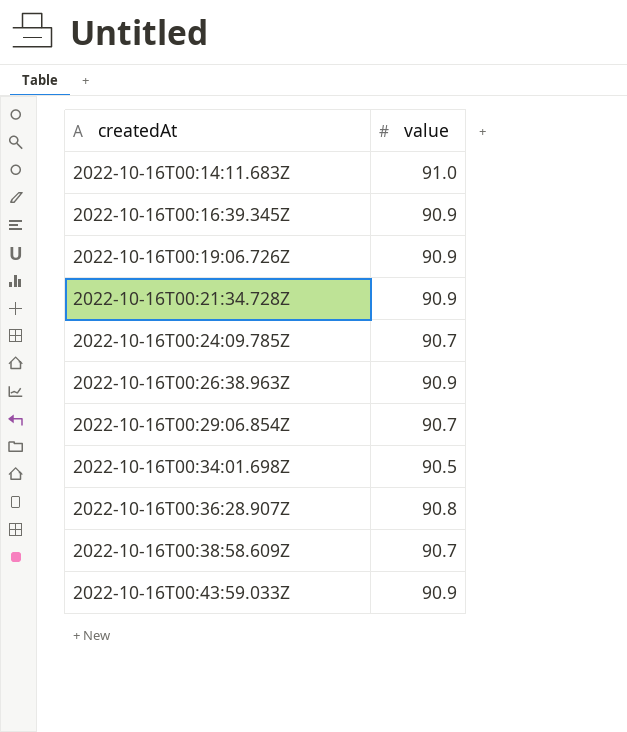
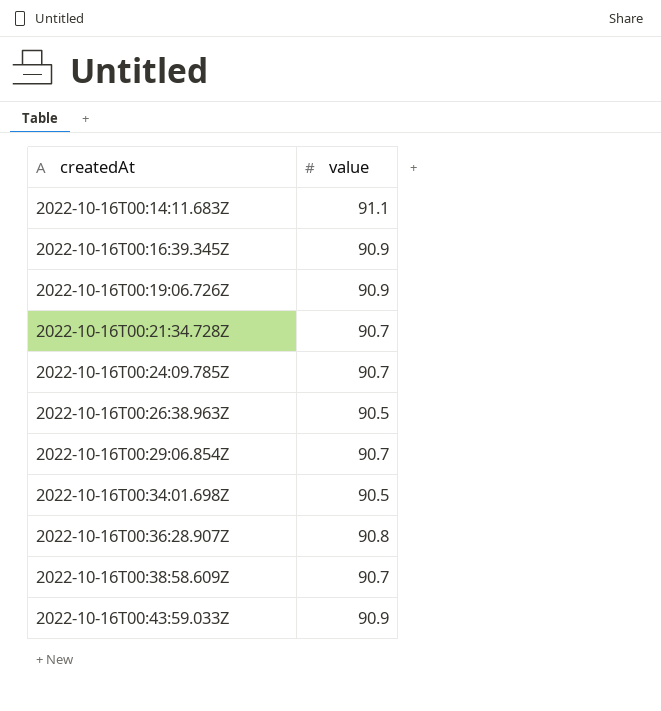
2022-10-16T00:14:11.683Z | value: 91.0 -> 91.1
2022-10-16T00:21:34.728Z | value: 90.9 -> 90.7
2022-10-16T00:26:38.963Z | value: 90.9 -> 90.5

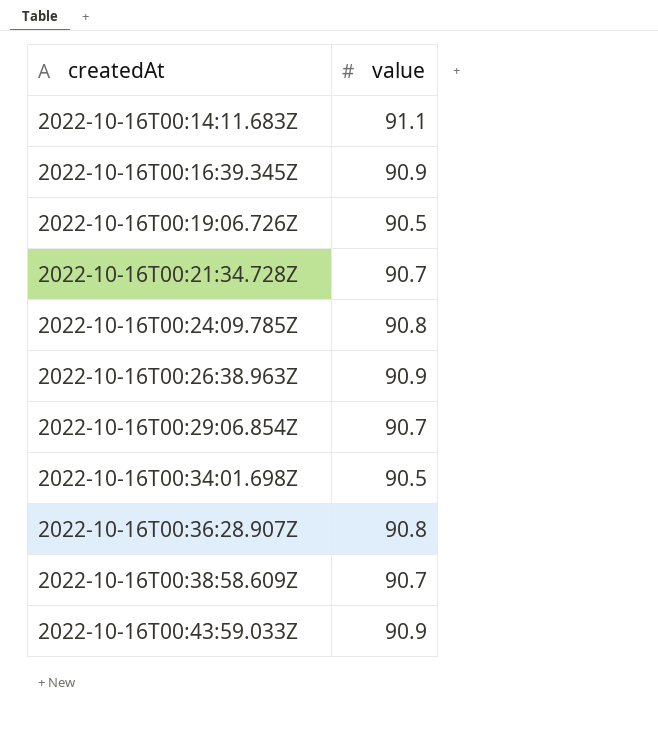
2022-10-16T00:19:06.726Z | value: 90.9 -> 90.5
2022-10-16T00:24:09.785Z | value: 90.7 -> 90.8
2022-10-16T00:26:38.963Z | value: 90.5 -> 90.9

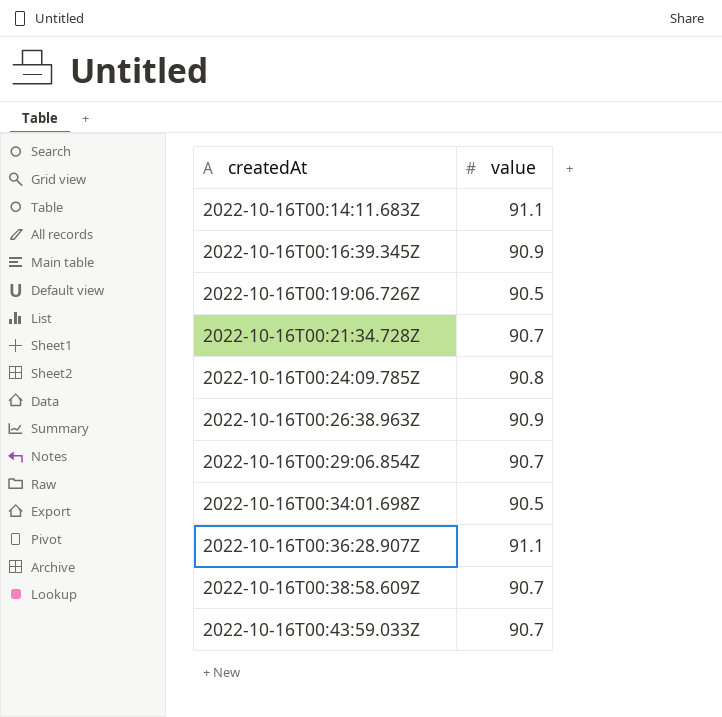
2022-10-16T00:36:28.907Z | value: 90.8 -> 91.1
2022-10-16T00:43:59.033Z | value: 90.9 -> 90.7

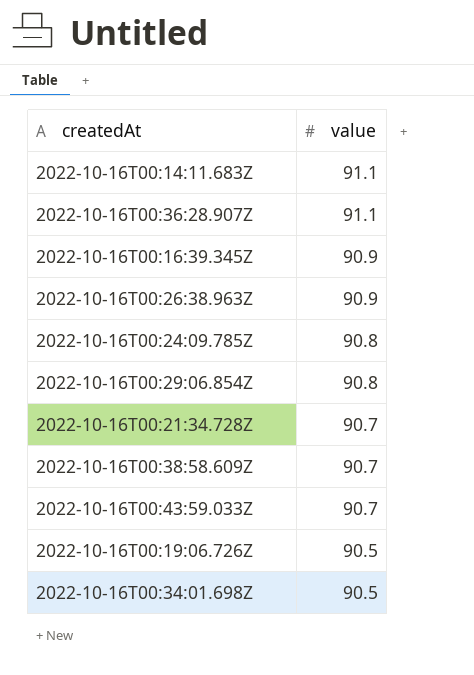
row order: createdAt ascending -> value descending
2022-10-16T00:29:06.854Z | value: 90.7 -> 90.8

